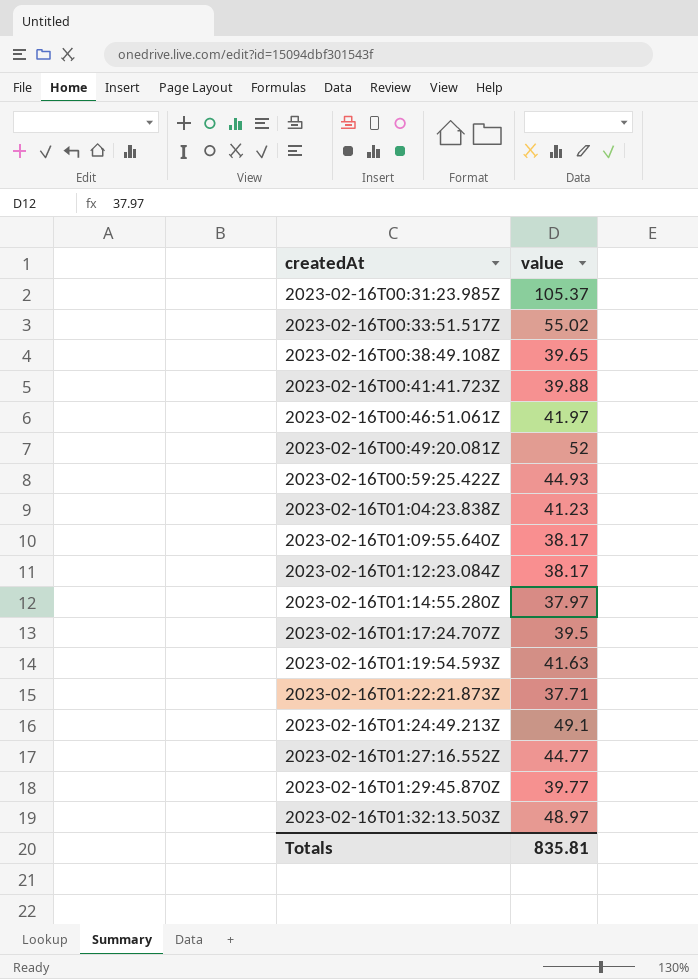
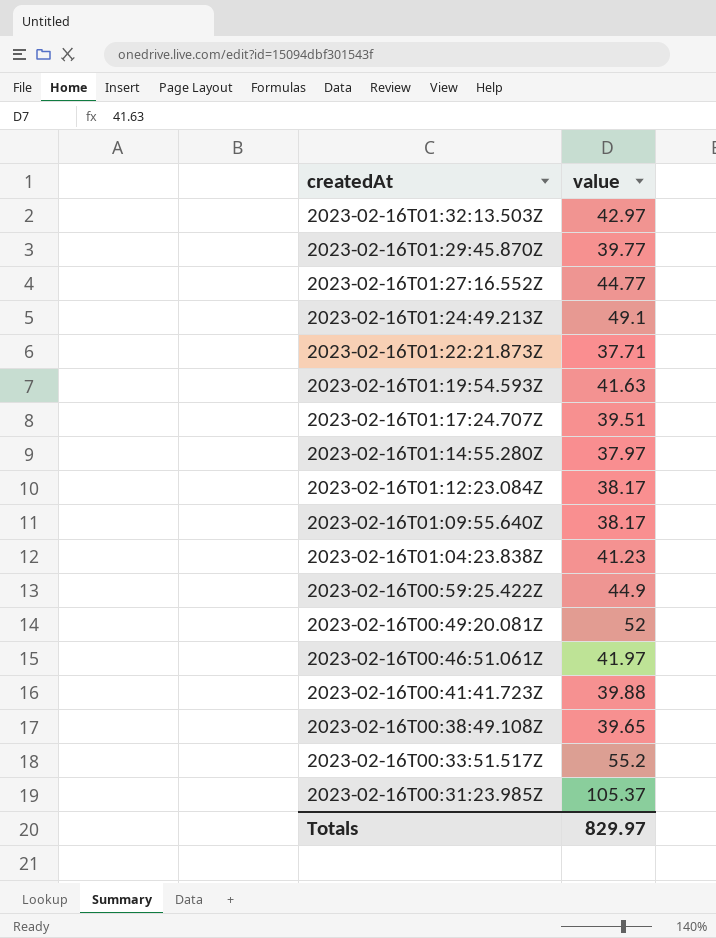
row order: createdAt ascending -> createdAt descending
2023-02-16T01:32:13.503Z | value: 48.97 -> 42.97
2023-02-16T01:17:24.707Z | value: 39.5 -> 39.51
2023-02-16T00:59:25.422Z | value: 44.93 -> 44.9
2023-02-16T00:33:51.517Z | value: 55.02 -> 55.2
Totals | value: 835.81 -> 829.97

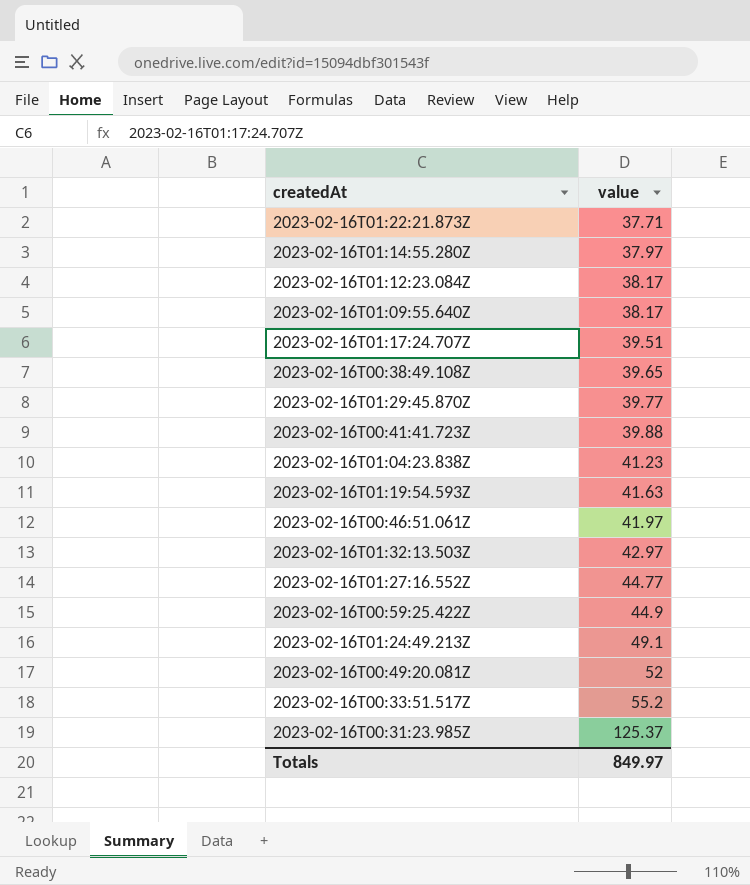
row order: createdAt descending -> value ascending
2023-02-16T00:31:23.985Z | value: 105.37 -> 125.37
Totals | value: 829.97 -> 849.97

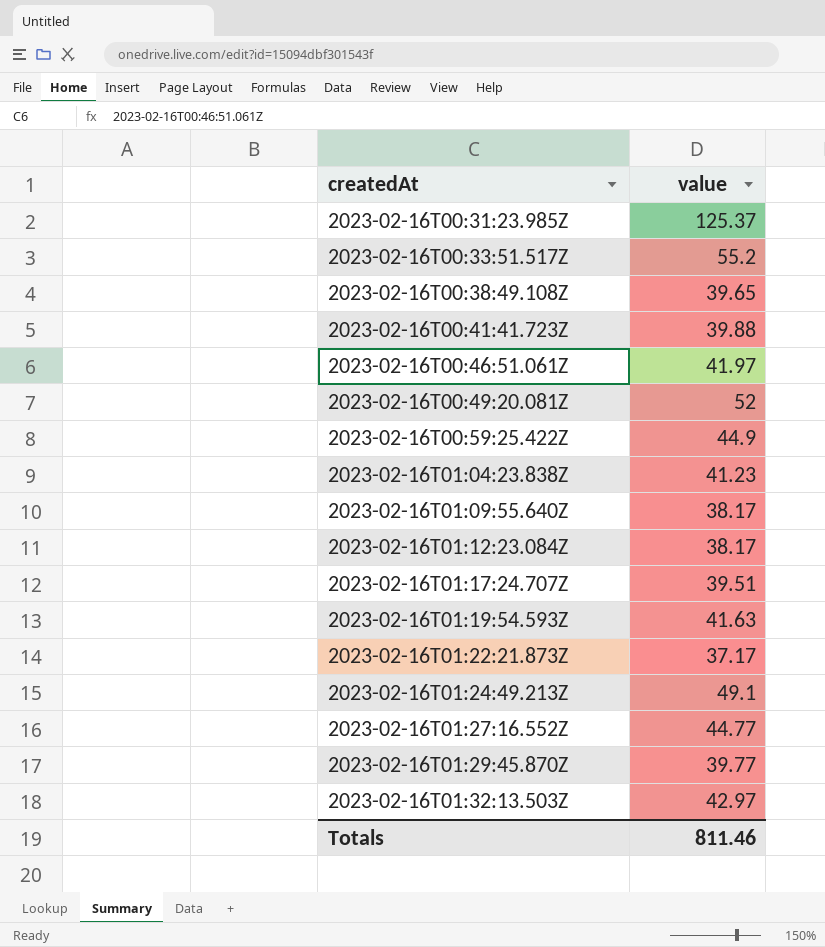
row order: value ascending -> createdAt ascending
row 2023-02-16T01:14:55.280Z: 37.97 -> none
2023-02-16T01:22:21.873Z | value: 37.71 -> 37.17
Totals | value: 849.97 -> 811.46

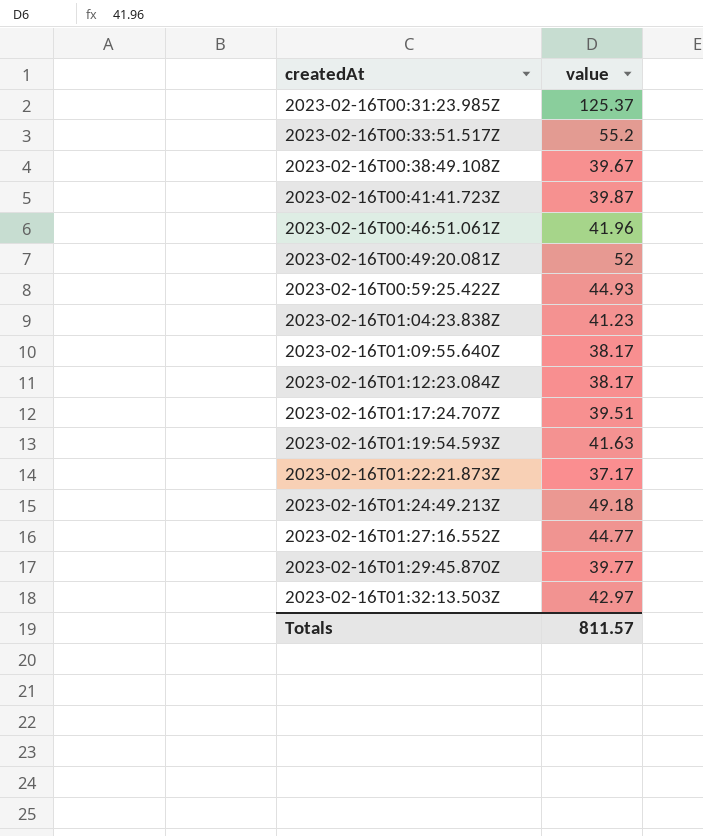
2023-02-16T00:38:49.108Z | value: 39.65 -> 39.67
2023-02-16T00:41:41.723Z | value: 39.88 -> 39.87
2023-02-16T00:46:51.061Z | value: 41.97 -> 41.96
2023-02-16T00:59:25.422Z | value: 44.9 -> 44.93
2023-02-16T01:24:49.213Z | value: 49.1 -> 49.18
Totals | value: 811.46 -> 811.57

